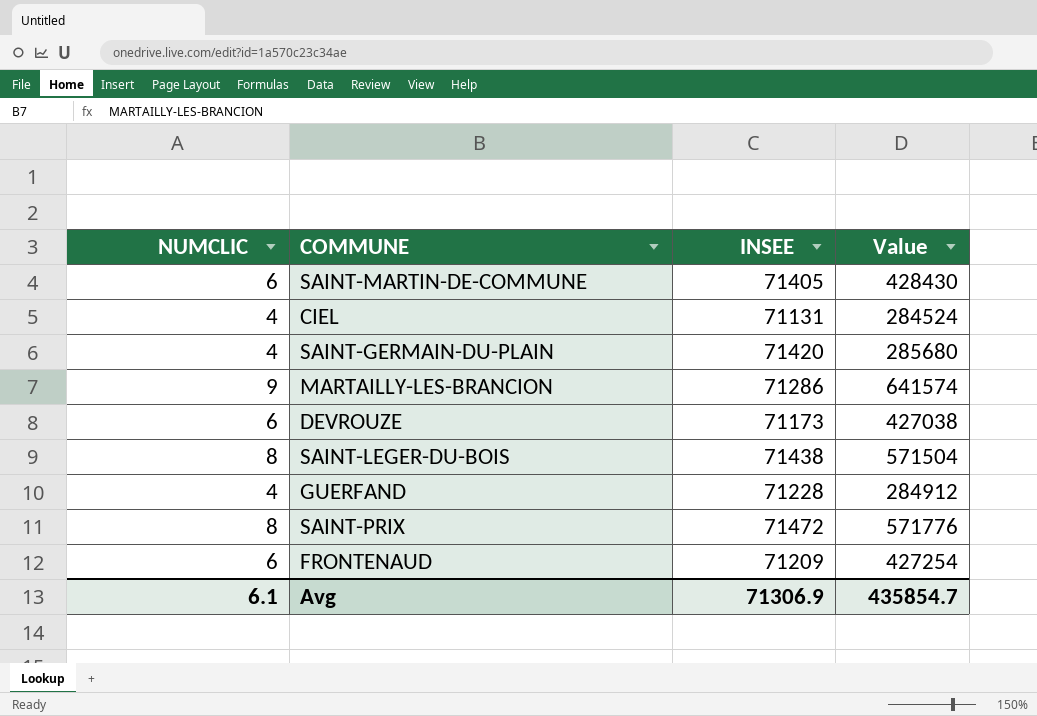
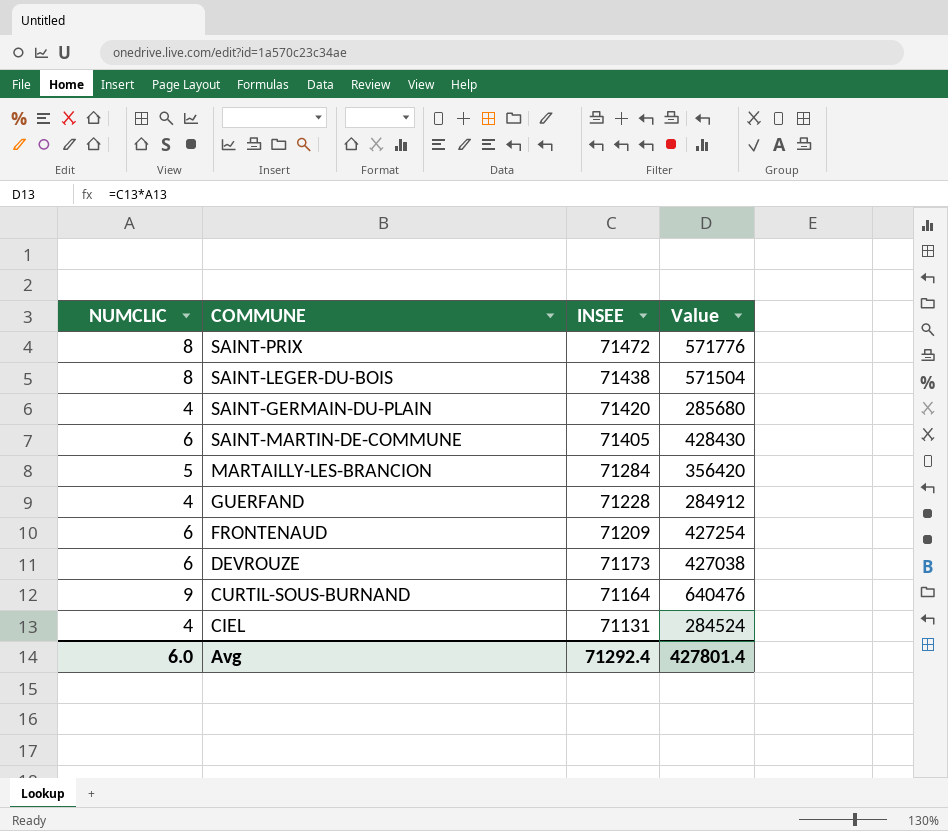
row order: none -> INSEE descending
MARTAILLY-LES-BRANCION | NUMCLIC: 9 -> 5
MARTAILLY-LES-BRANCION | INSEE: 71286 -> 71284
MARTAILLY-LES-BRANCION | Value: 641574 -> 356420
row CURTIL-SOUS-BURNAND: none -> 9 | 71164 | 640476
Avg | NUMCLIC: 6.1 -> 6.0
Avg | INSEE: 71306.9 -> 71292.4
Avg | Value: 435854.7 -> 427801.4

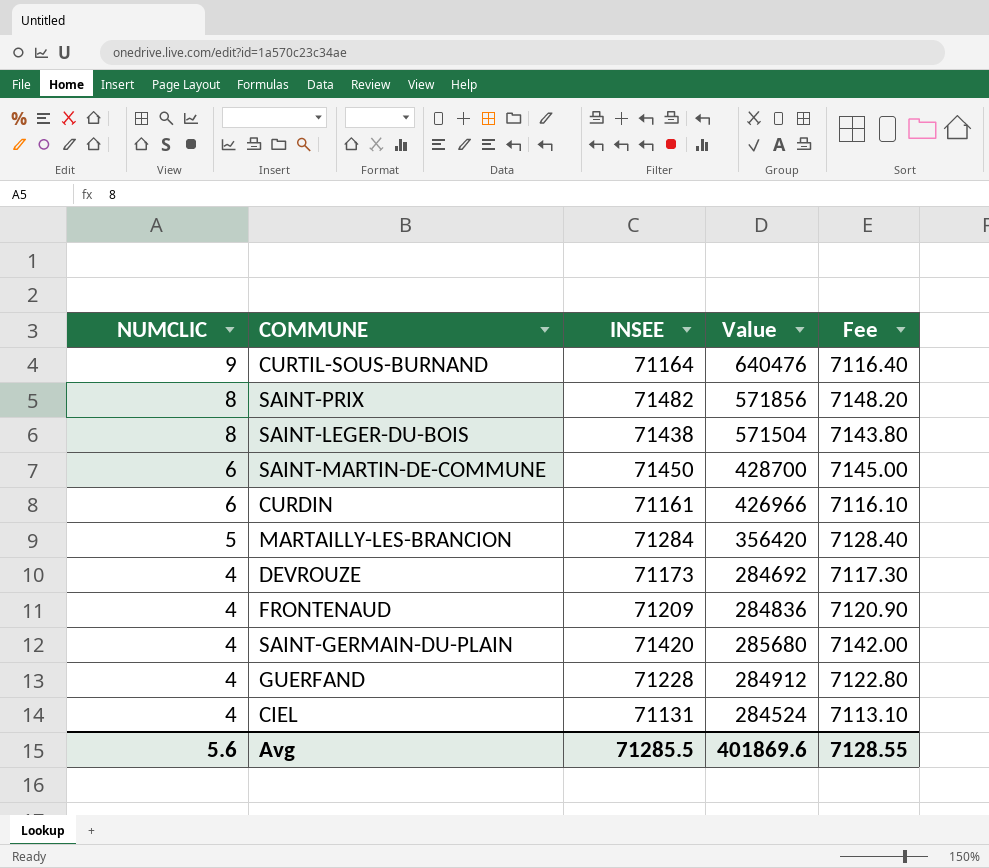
row order: INSEE descending -> NUMCLIC descending
column Fee | formula: none -> [INSEE] * 0.1
SAINT-PRIX | INSEE: 71472 -> 71482
SAINT-PRIX | Value: 571776 -> 571856
SAINT-MARTIN-DE-COMMUNE | INSEE: 71405 -> 71450
SAINT-MARTIN-DE-COMMUNE | Value: 428430 -> 428700
row CURDIN: none -> 6 | 71161 | 426966 | 7116.10
DEVROUZE | NUMCLIC: 6 -> 4
DEVROUZE | Value: 427038 -> 284692
FRONTENAUD | NUMCLIC: 6 -> 4
FRONTENAUD | Value: 427254 -> 284836
Avg | NUMCLIC: 6.0 -> 5.6
Avg | INSEE: 71292.4 -> 71285.5
Avg | Value: 427801.4 -> 401869.6

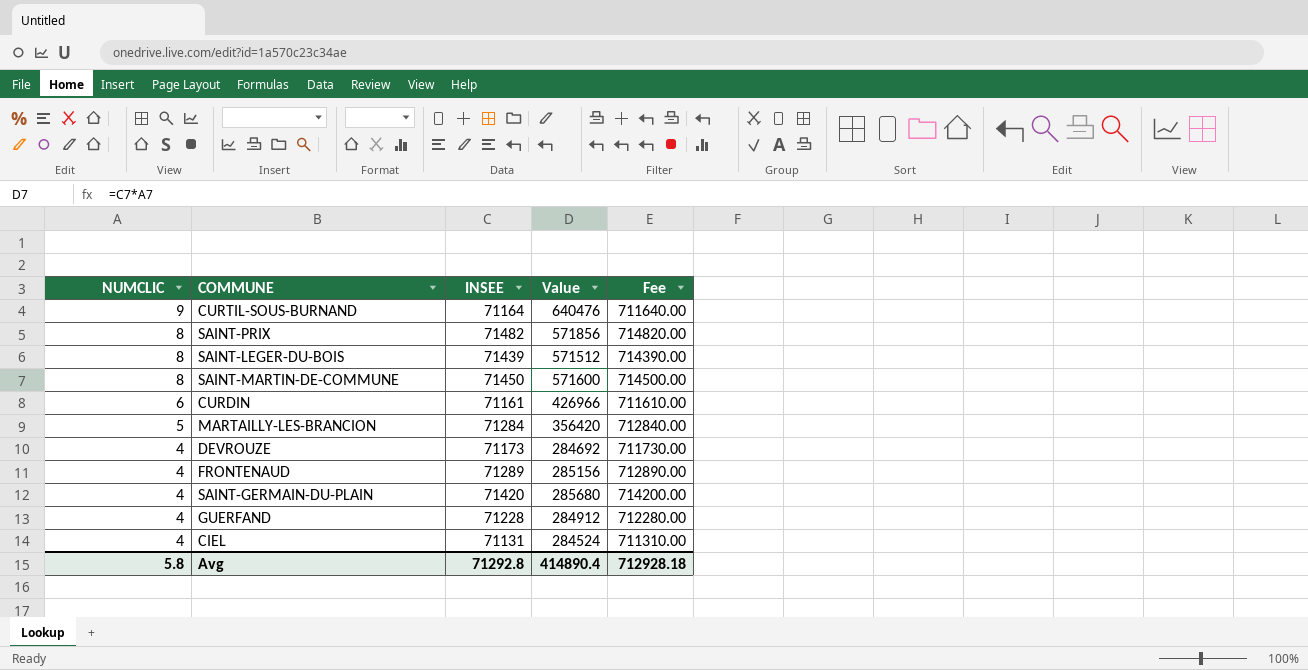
column Fee | formula: [INSEE] * 0.1 -> [INSEE] * 10
SAINT-LEGER-DU-BOIS | INSEE: 71438 -> 71439
SAINT-LEGER-DU-BOIS | Value: 571504 -> 571512
SAINT-MARTIN-DE-COMMUNE | NUMCLIC: 6 -> 8
SAINT-MARTIN-DE-COMMUNE | Value: 428700 -> 571600
FRONTENAUD | INSEE: 71209 -> 71289
FRONTENAUD | Value: 284836 -> 285156
Avg | NUMCLIC: 5.6 -> 5.8
Avg | INSEE: 71285.5 -> 71292.8
Avg | Value: 401869.6 -> 414890.4
Avg | Fee: 7128.55 -> 712928.18

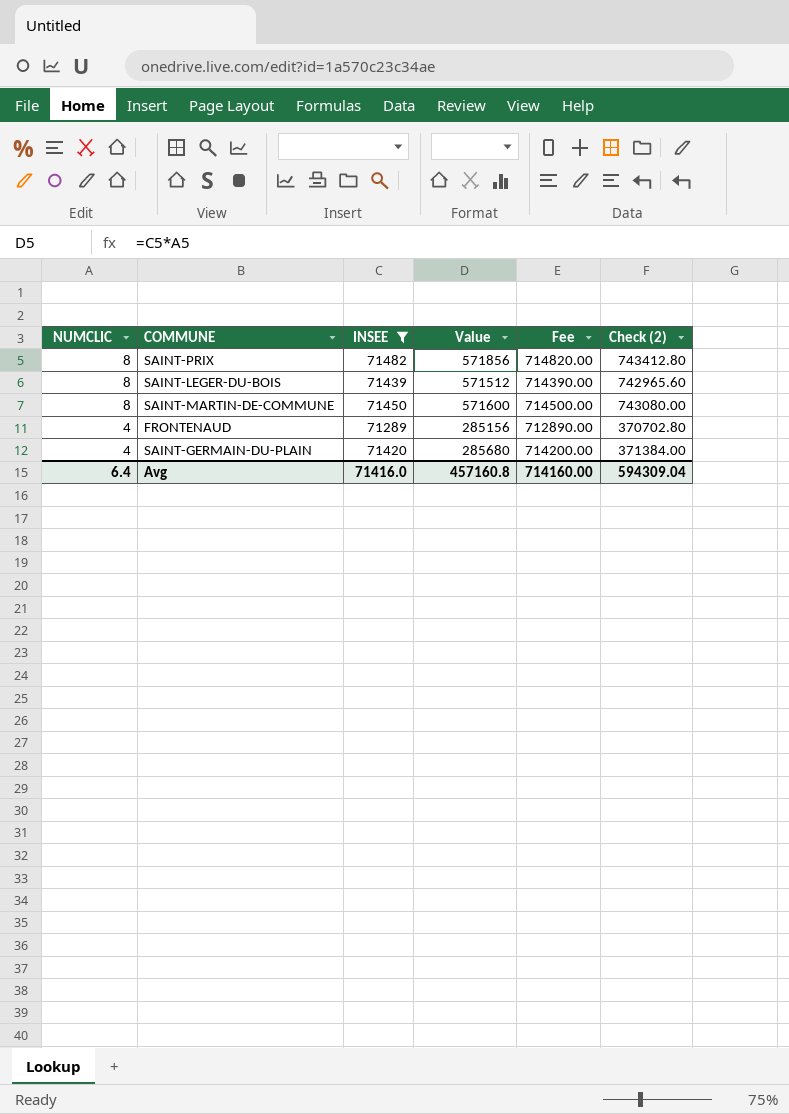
filter: none -> INSEE >= 71289
column Check (2) | formula: none -> [Value] * 1.3
Avg | NUMCLIC: 5.8 -> 6.4
Avg | INSEE: 71292.8 -> 71416.0
Avg | Value: 414890.4 -> 457160.8
Avg | Fee: 712928.18 -> 714160.00

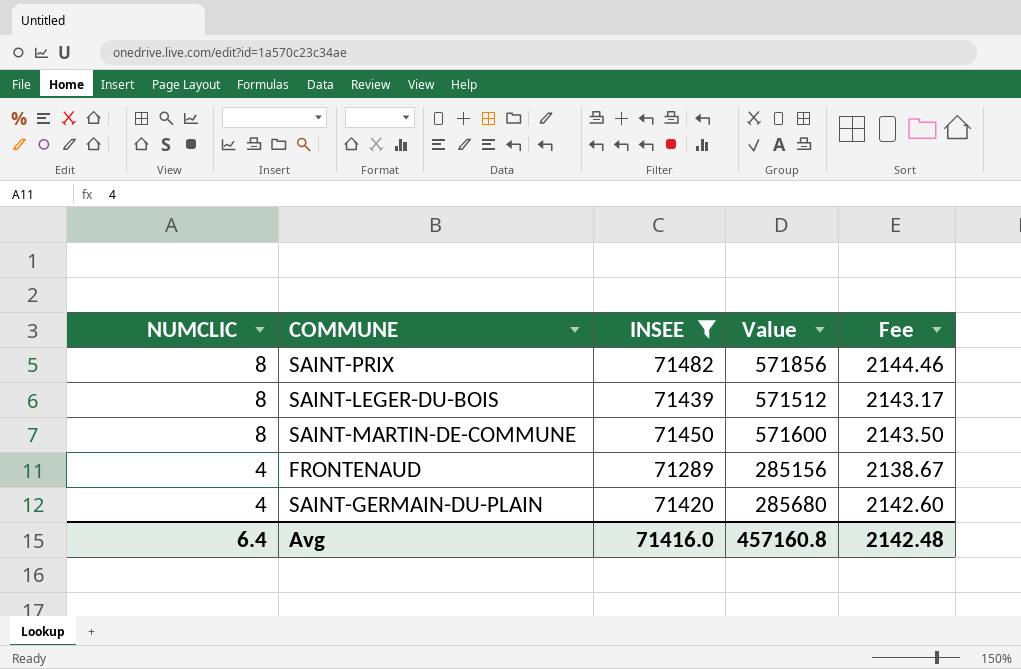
column Check (2) | formula: [Value] * 1.3 -> none
column Fee | formula: [INSEE] * 10 -> [INSEE] * 0.03
Avg | Fee: 714160.00 -> 2142.48

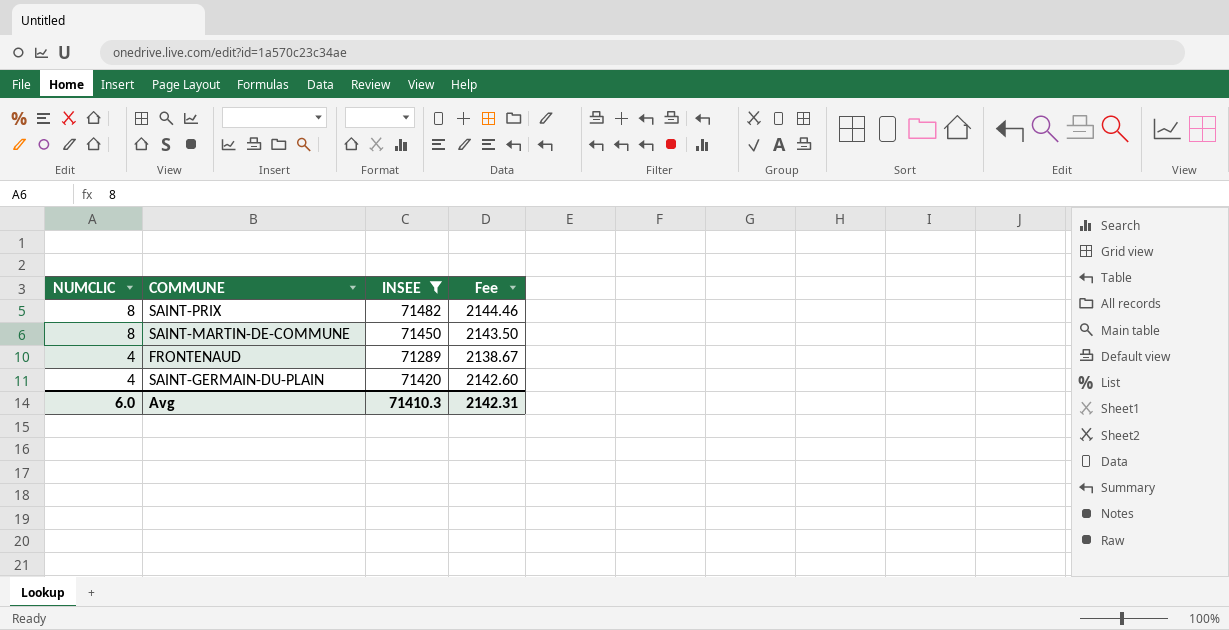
column Value | formula: [NUMCLIC] * [INSEE] -> none
row SAINT-LEGER-DU-BOIS: 8 | 71439 | 571512 | 2143.17 -> none
Avg | NUMCLIC: 6.4 -> 6.0
Avg | INSEE: 71416.0 -> 71410.3
Avg | Fee: 2142.48 -> 2142.31

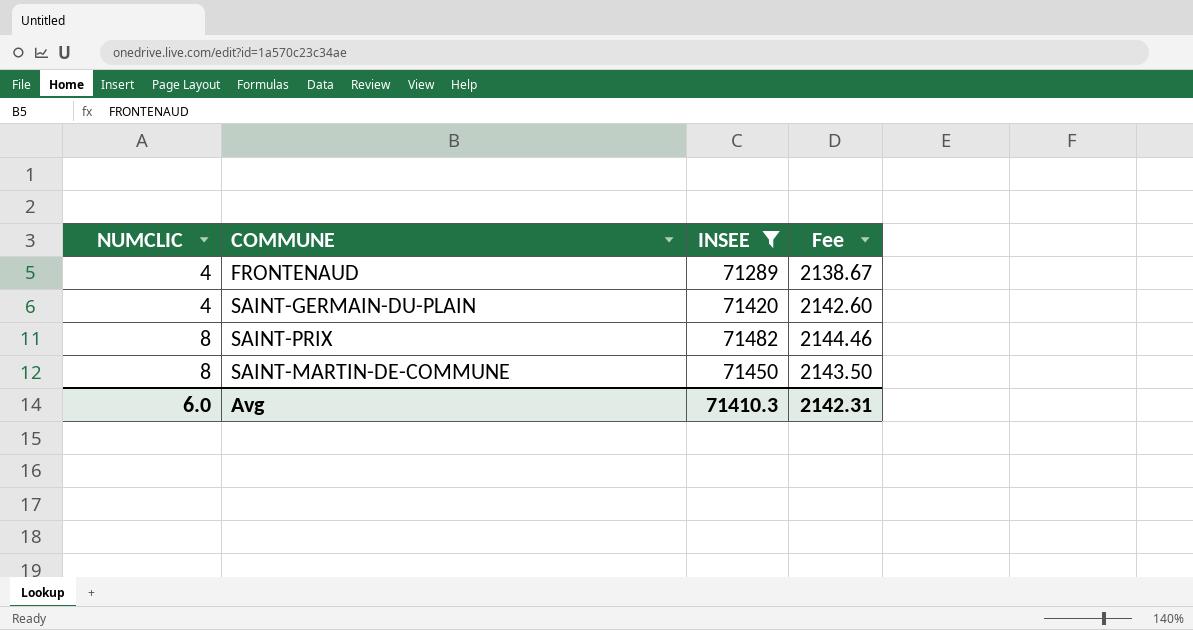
row order: NUMCLIC descending -> NUMCLIC ascending

